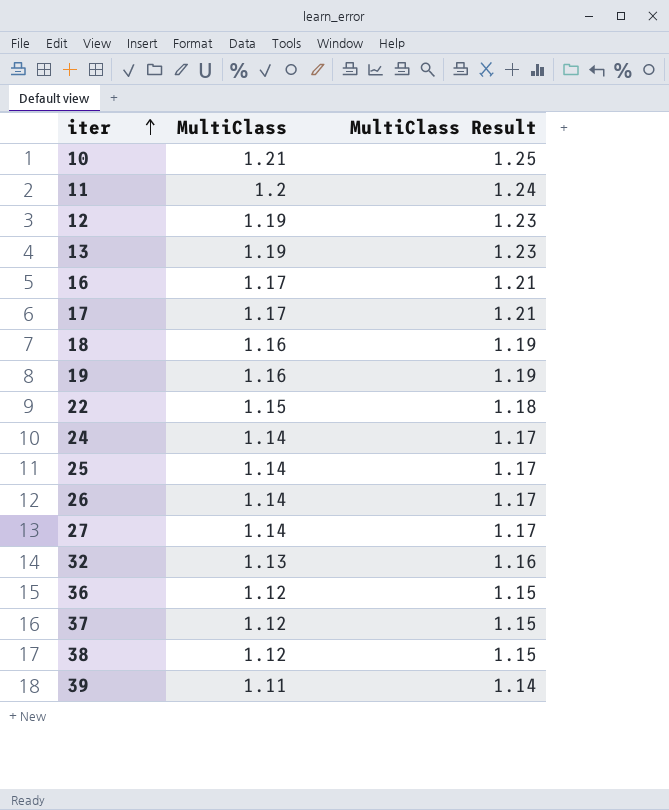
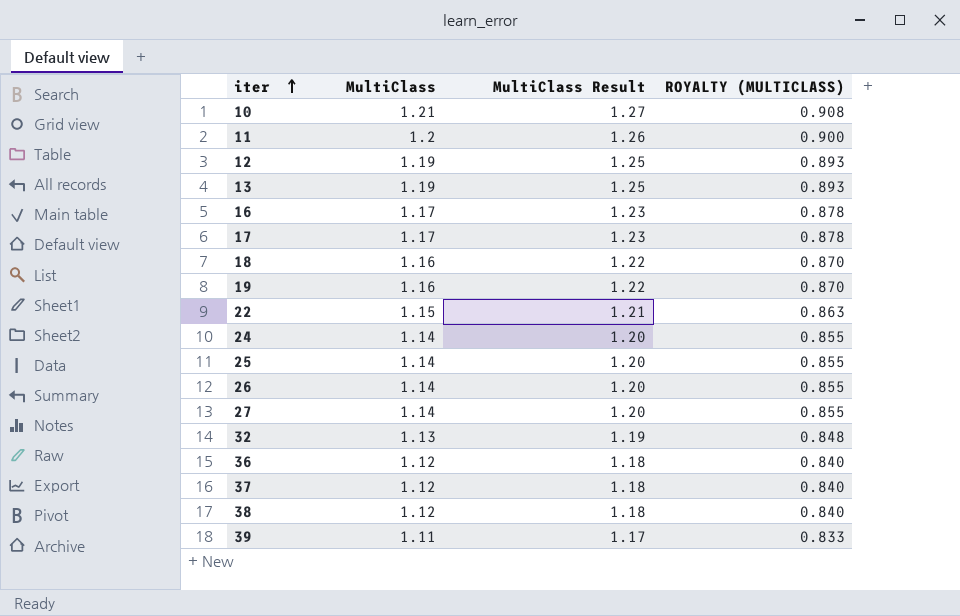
column MultiClass Result | formula: [MultiClass] * 1.03 -> [MultiClass] * 1.05
column ROYALTY (MULTICLASS) | formula: none -> [MultiClass] * 0.75

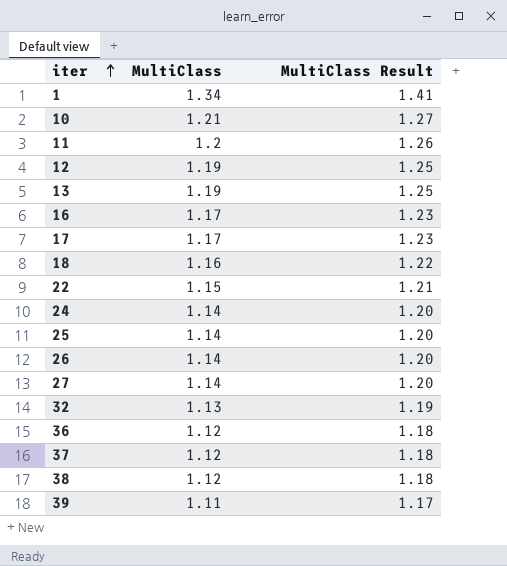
column ROYALTY (MULTICLASS) | formula: [MultiClass] * 0.75 -> none
row 19: 1.16 | 1.22 | 0.870 -> none
row 1: none -> 1.34 | 1.41

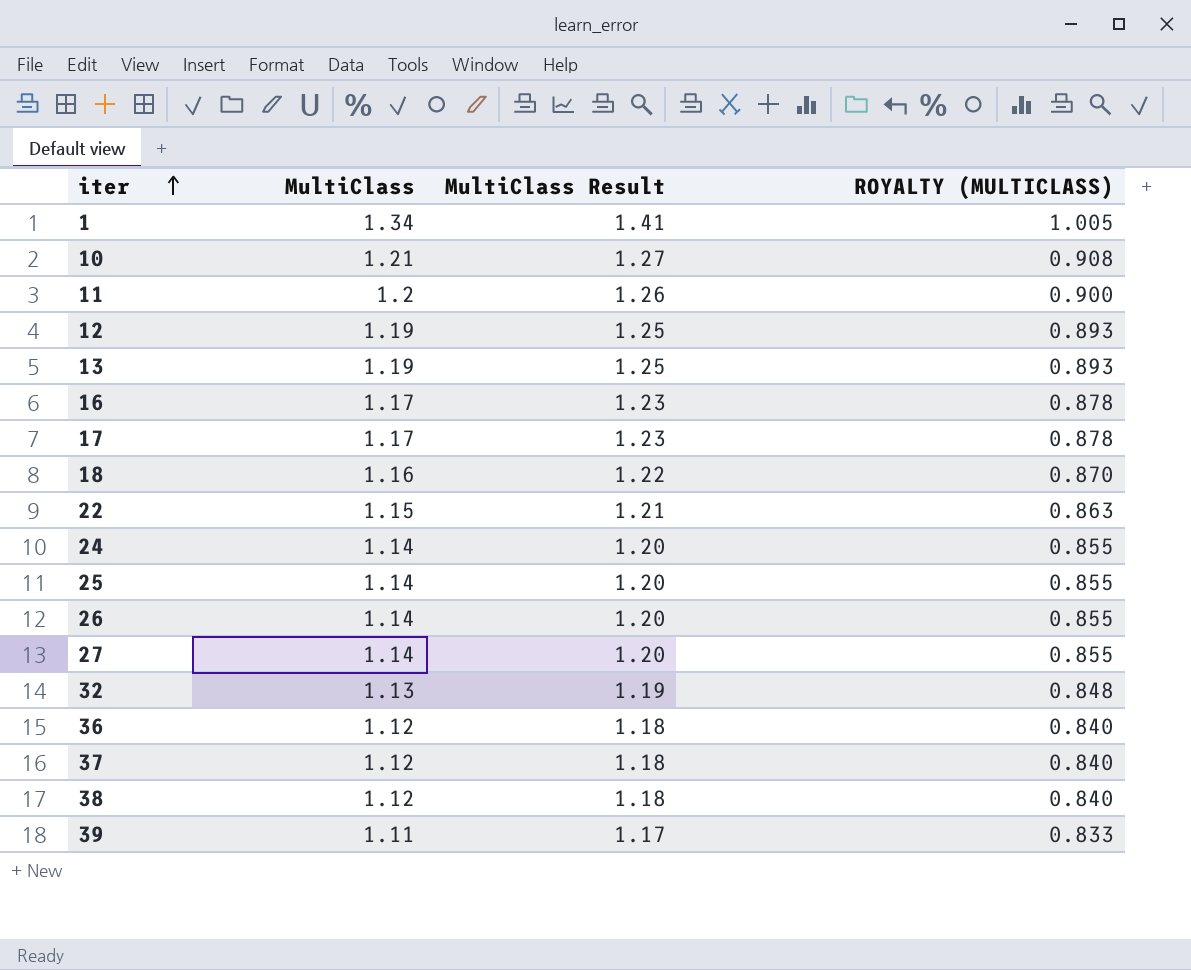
column ROYALTY (MULTICLASS) | formula: none -> [MultiClass] * 0.75

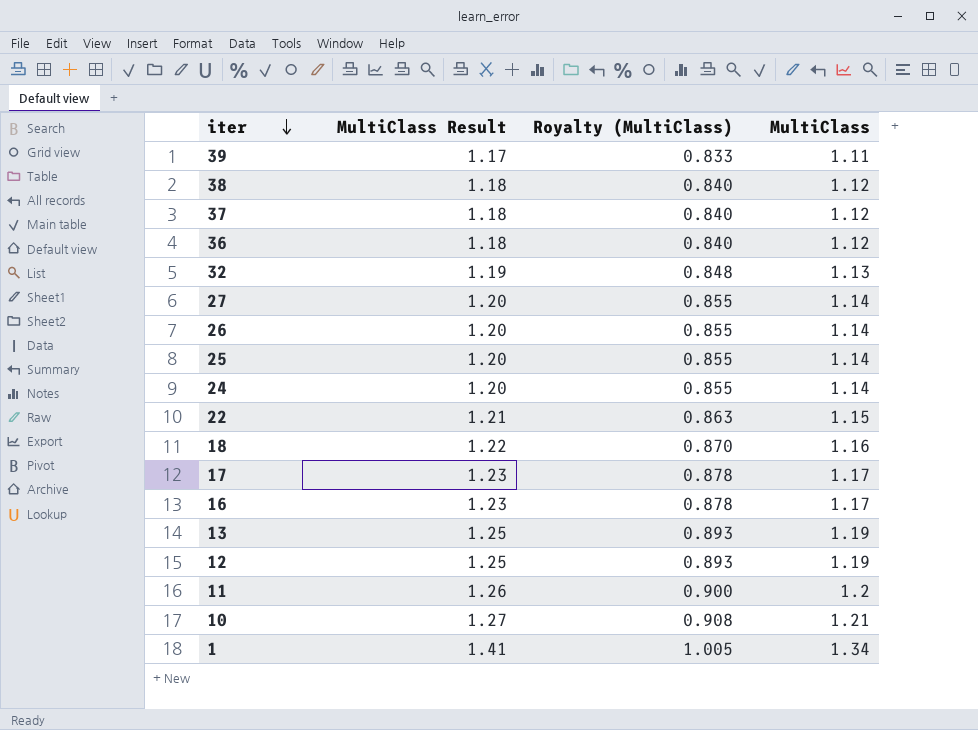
row order: iter ascending -> iter descending
column name: ROYALTY (MULTICLASS) -> Royalty (MultiClass)
column MultiClass | position: 2 -> 4

